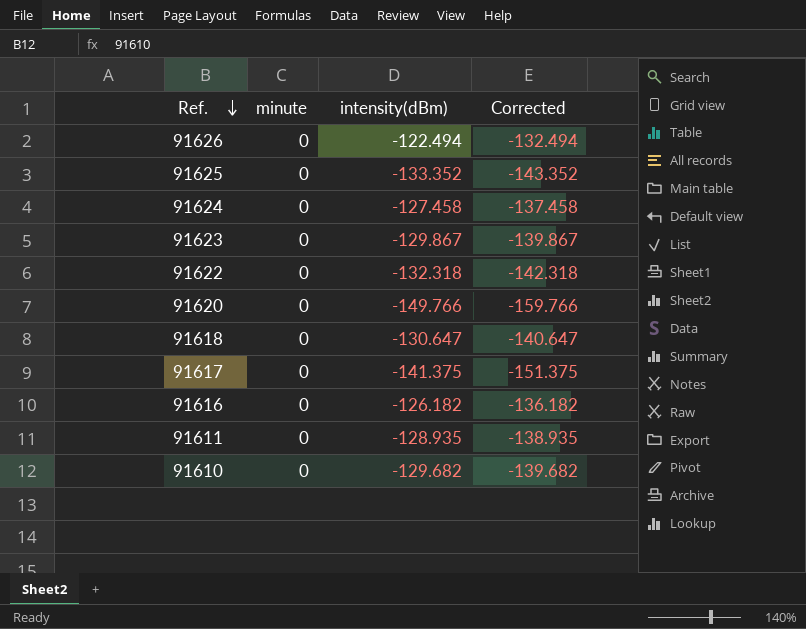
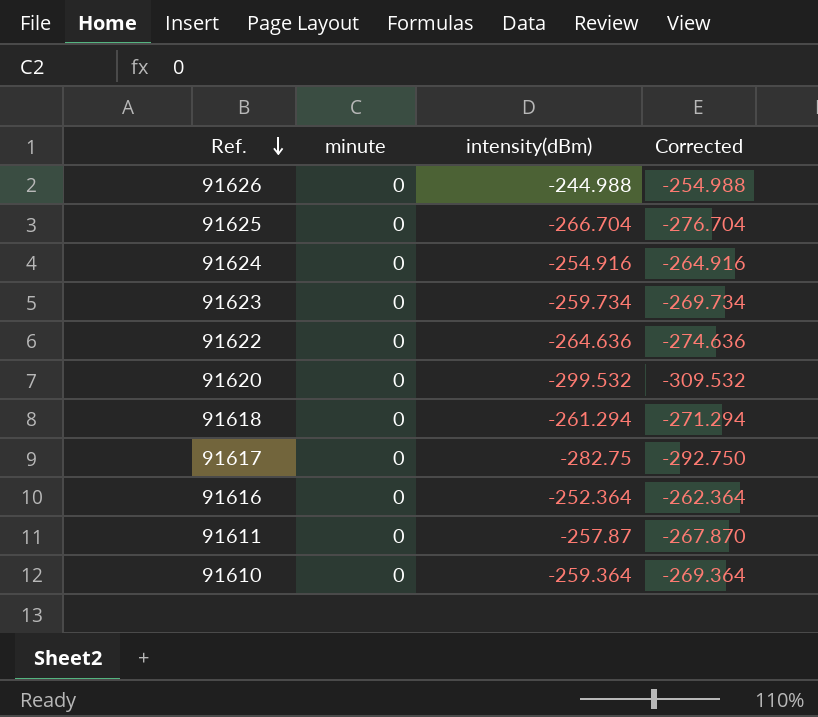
91626 | intensity(dBm): -122.494 -> -244.988
91626 | Corrected: -132.494 -> -254.988
91625 | intensity(dBm): -133.352 -> -266.704
91625 | Corrected: -143.352 -> -276.704
91624 | intensity(dBm): -127.458 -> -254.916
91624 | Corrected: -137.458 -> -264.916
91623 | intensity(dBm): -129.867 -> -259.734
91623 | Corrected: -139.867 -> -269.734
91622 | intensity(dBm): -132.318 -> -264.636
91622 | Corrected: -142.318 -> -274.636
91620 | intensity(dBm): -149.766 -> -299.532
91620 | Corrected: -159.766 -> -309.532
91618 | intensity(dBm): -130.647 -> -261.294
91618 | Corrected: -140.647 -> -271.294
91617 | intensity(dBm): -141.375 -> -282.75
91617 | Corrected: -151.375 -> -292.750
91616 | intensity(dBm): -126.182 -> -252.364
91616 | Corrected: -136.182 -> -262.364
91611 | intensity(dBm): -128.935 -> -257.87
91611 | Corrected: -138.935 -> -267.870
91610 | intensity(dBm): -129.682 -> -259.364
91610 | Corrected: -139.682 -> -269.364

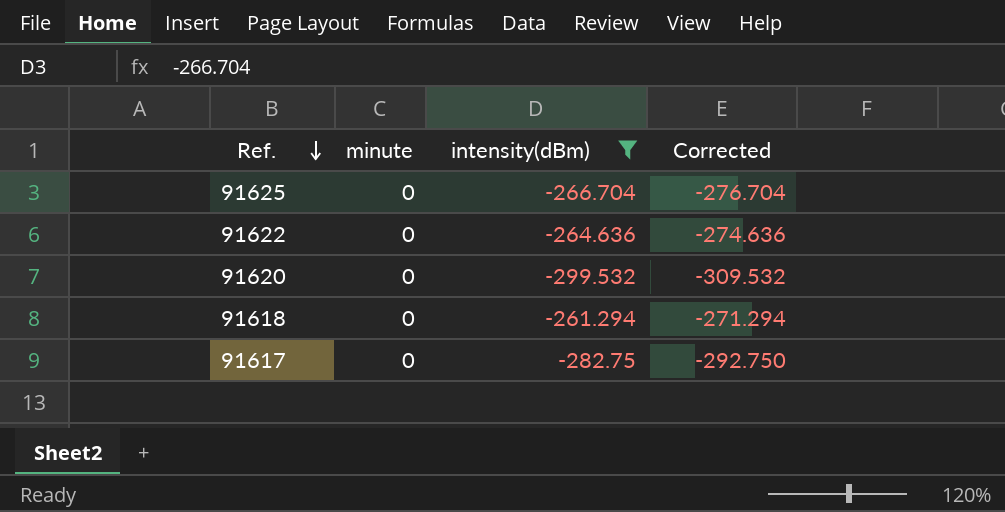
filter: none -> intensity(dBm) <= -261.294

